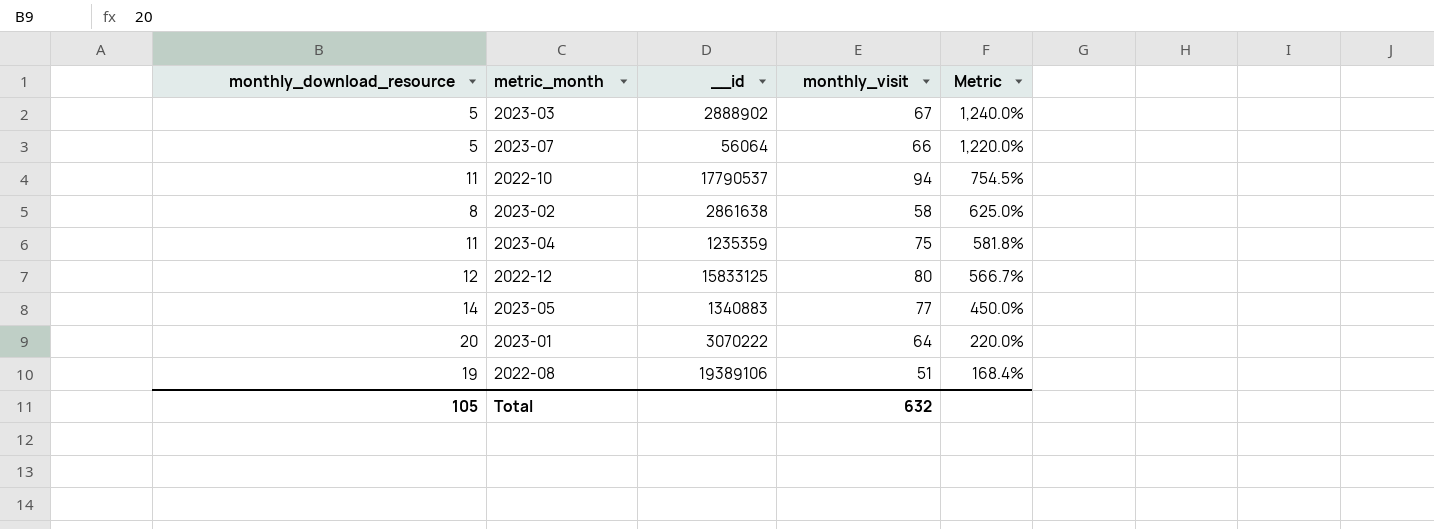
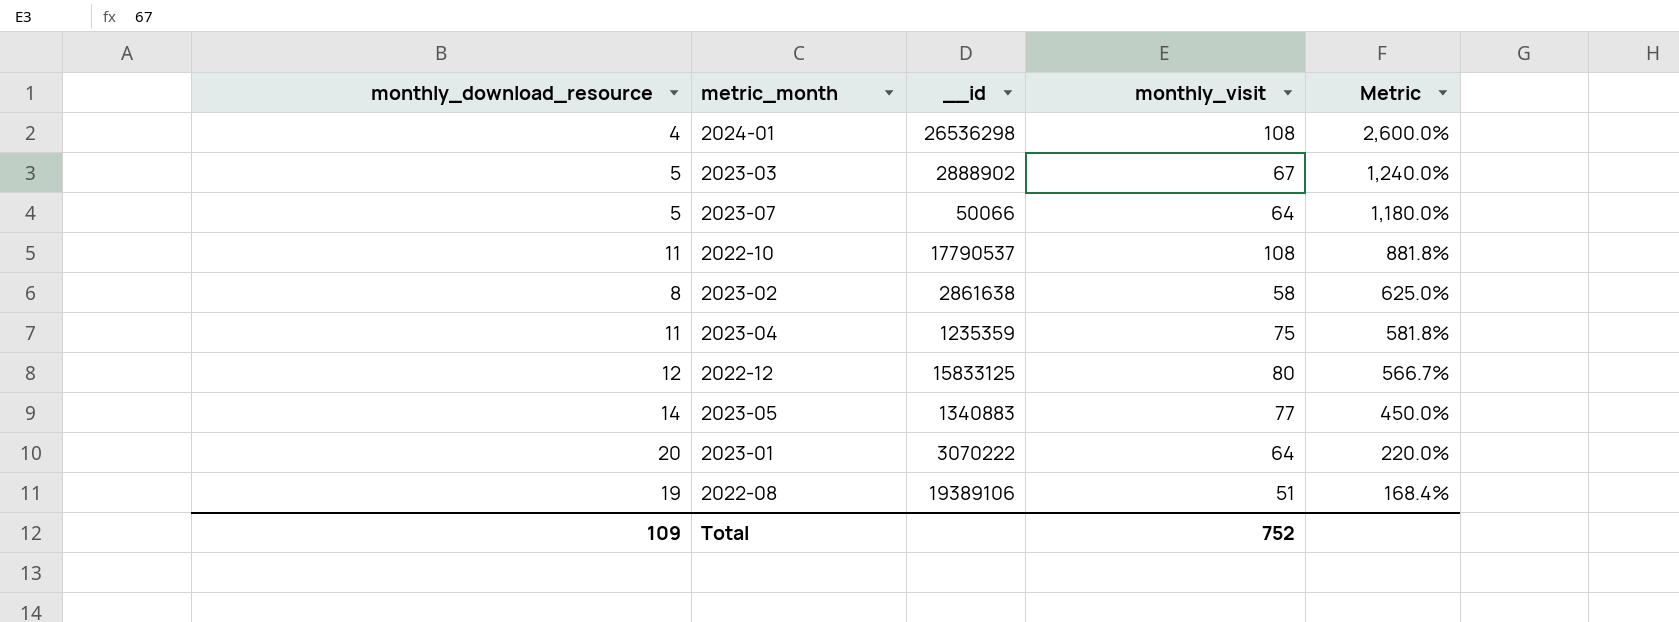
row 2024-01: none -> 4 | 26536298 | 108 | 2,600.0%
2023-07 | __id: 56064 -> 50066
2023-07 | monthly_visit: 66 -> 64
2023-07 | Metric: 1,220.0% -> 1,180.0%
2022-10 | monthly_visit: 94 -> 108
2022-10 | Metric: 754.5% -> 881.8%
Total | monthly_download_resource: 105 -> 109
Total | monthly_visit: 632 -> 752

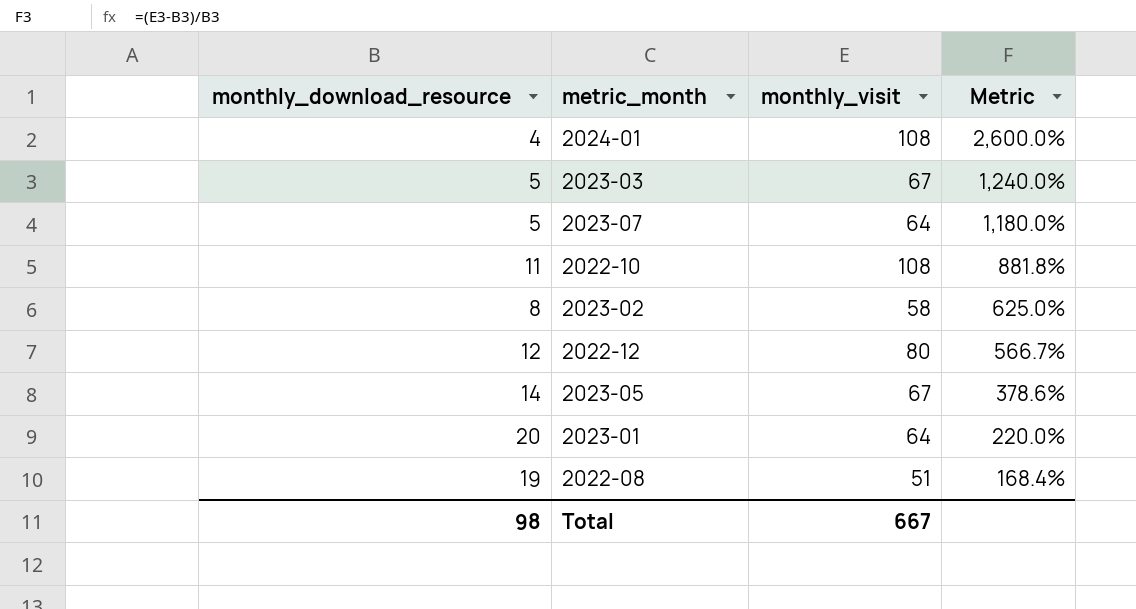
column __id | position: 3 -> none
row 2023-04: 11 | 1235359 | 75 | 581.8% -> none
2023-05 | monthly_visit: 77 -> 67
2023-05 | Metric: 450.0% -> 378.6%
Total | monthly_download_resource: 109 -> 98
Total | monthly_visit: 752 -> 667

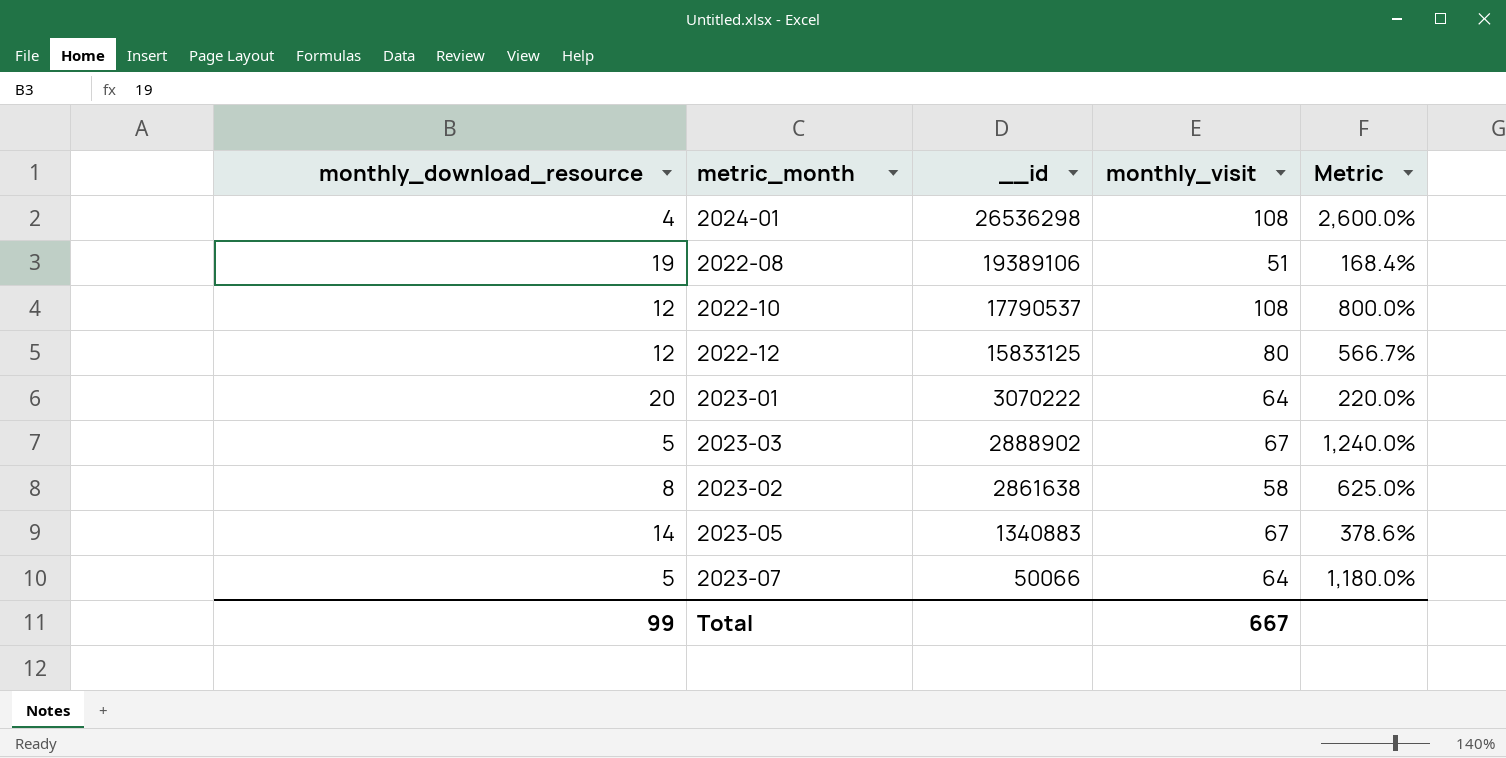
row order: Metric descending -> __id descending
column __id | position: none -> 3
2022-10 | monthly_download_resource: 11 -> 12
2022-10 | Metric: 881.8% -> 800.0%
Total | monthly_download_resource: 98 -> 99

